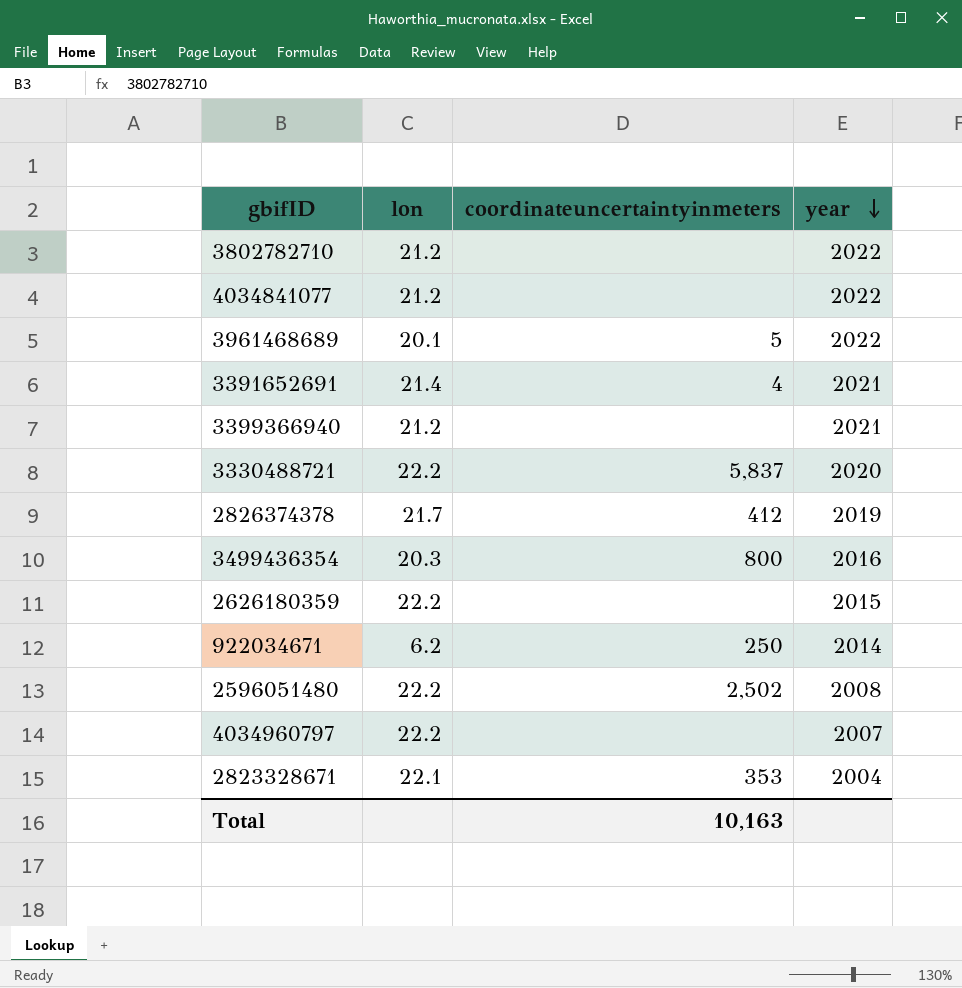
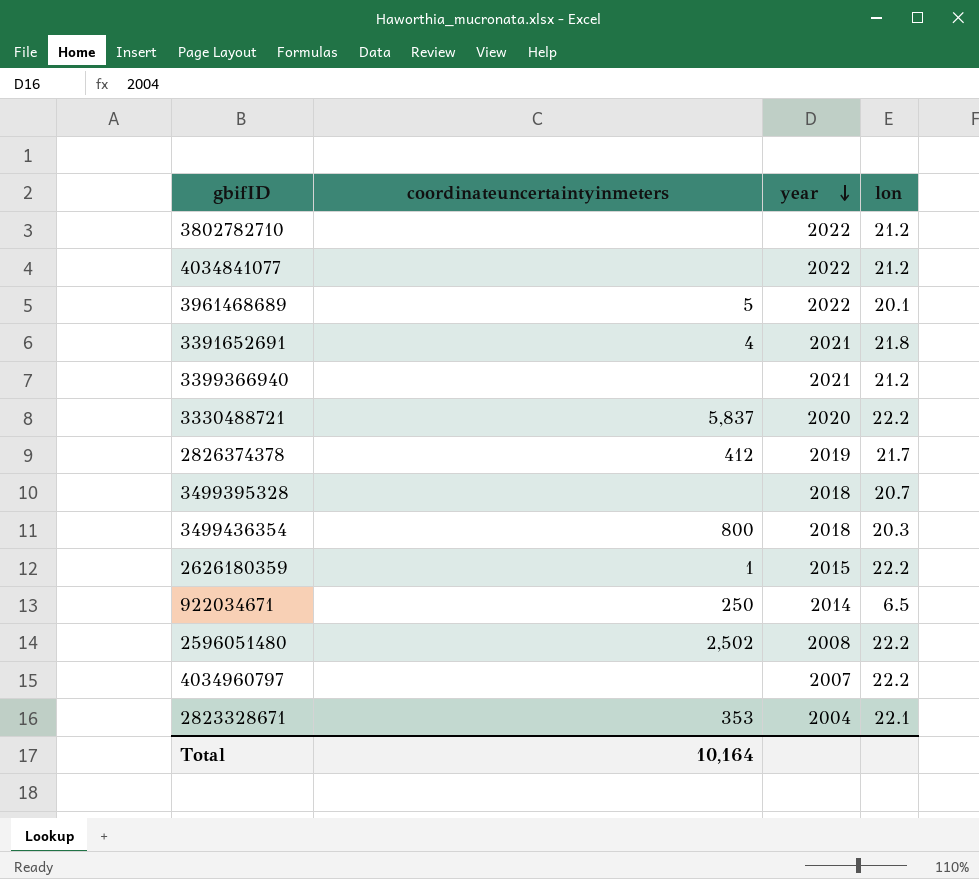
column lon | position: 2 -> 4
3391652691 | lon: 21.4 -> 21.8
row 3499395328: none -> none | 2018 | 20.7
3499436354 | year: 2016 -> 2018
2626180359 | coordinateuncertaintyinmeters: none -> 1
922034671 | lon: 6.2 -> 6.5
Total | coordinateuncertaintyinmeters: 10,163 -> 10,164

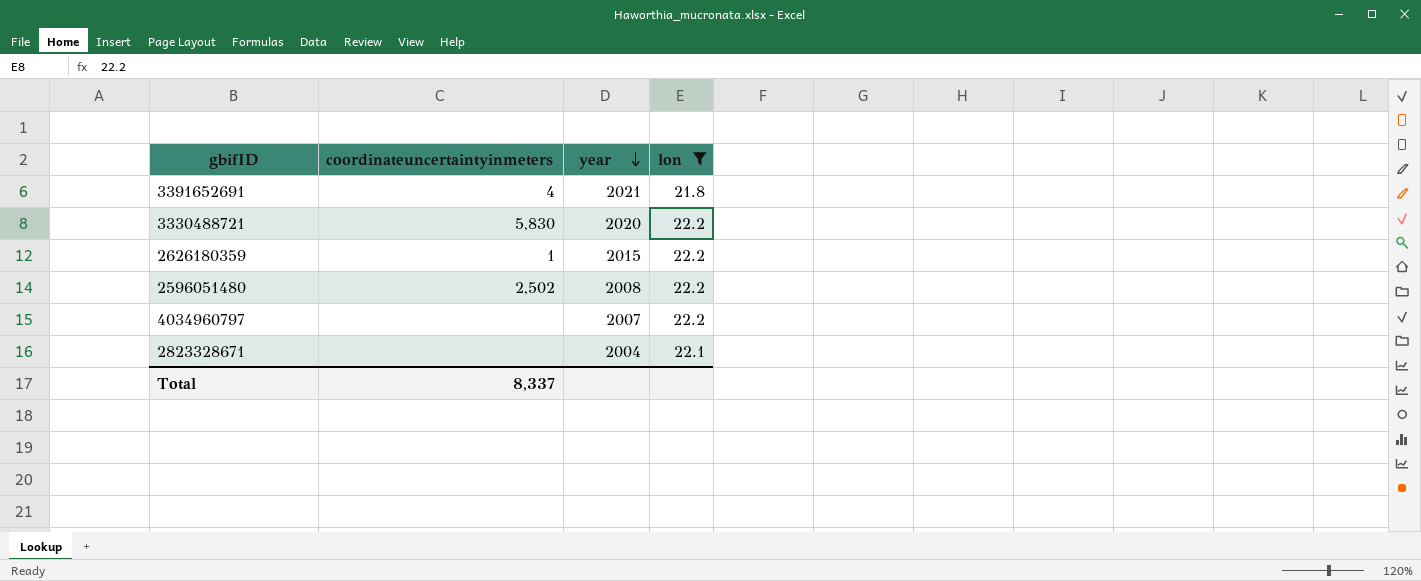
filter: none -> lon >= 21.8
3330488721 | coordinateuncertaintyinmeters: 5,837 -> 5,830
2823328671 | coordinateuncertaintyinmeters: 353 -> none
Total | coordinateuncertaintyinmeters: 10,164 -> 8,337

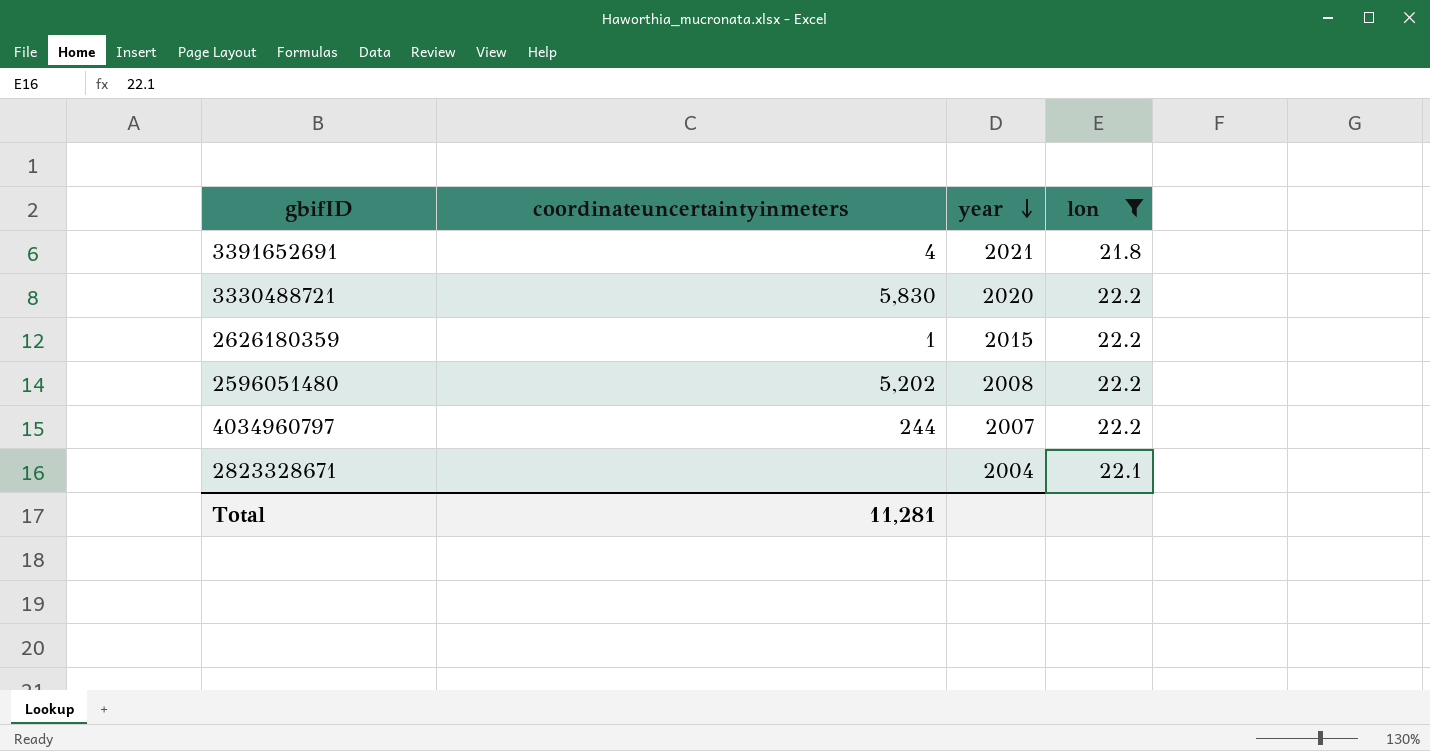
2596051480 | coordinateuncertaintyinmeters: 2,502 -> 5,202
4034960797 | coordinateuncertaintyinmeters: none -> 244
Total | coordinateuncertaintyinmeters: 8,337 -> 11,281

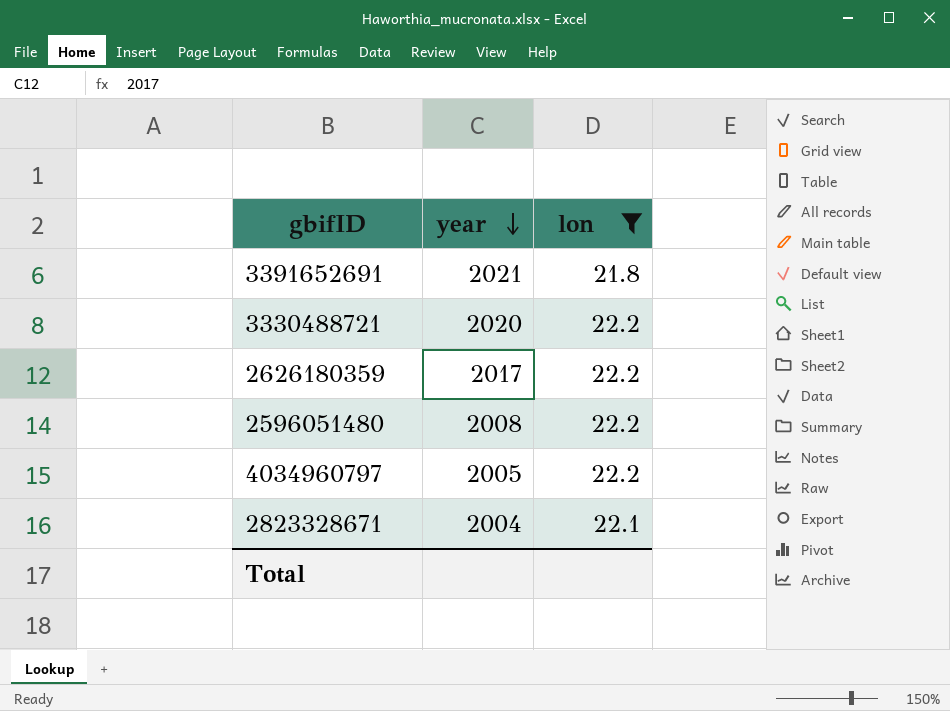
column coordinateuncertaintyinmeters | position: 2 -> none
2626180359 | year: 2015 -> 2017
4034960797 | year: 2007 -> 2005

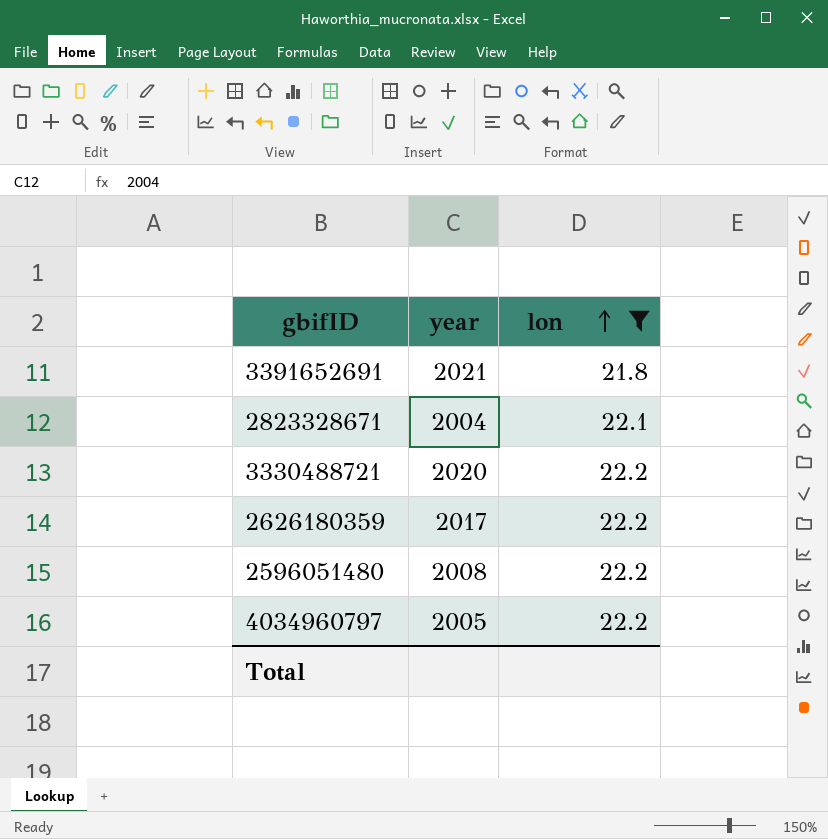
row order: year descending -> lon ascending

